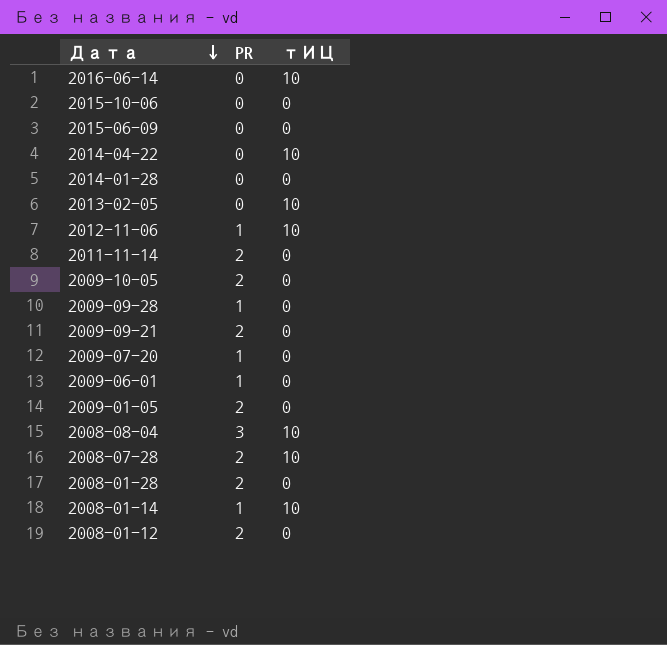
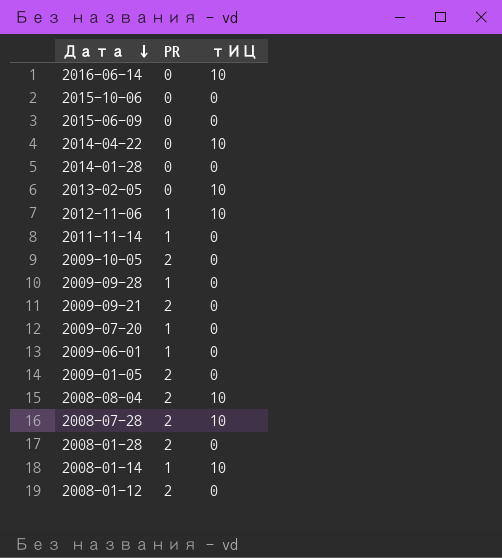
2011-11-14 | PR: 2 -> 1
2008-08-04 | PR: 3 -> 2

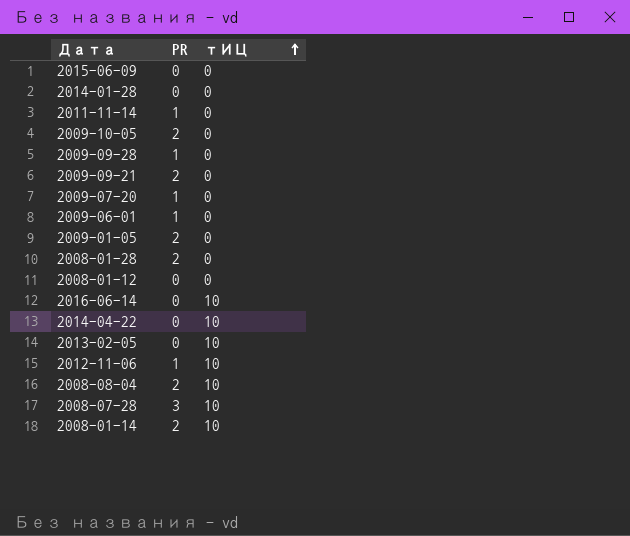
row order: Дата descending -> тИЦ ascending
row 2015-10-06: 0 | 0 -> none
2008-01-12 | PR: 2 -> 0
2008-07-28 | PR: 2 -> 3
2008-01-14 | PR: 1 -> 2

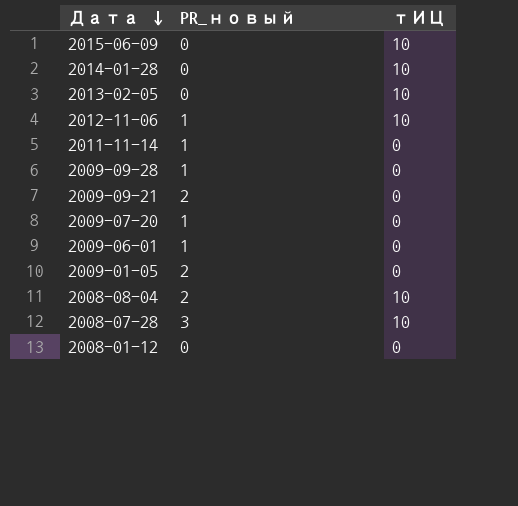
row order: тИЦ ascending -> Дата descending
column name: PR -> PR_новый
row 2009-10-05: 2 | 0 -> none
row 2008-01-28: 2 | 0 -> none
row 2016-06-14: 0 | 10 -> none
row 2014-04-22: 0 | 10 -> none
row 2008-01-14: 2 | 10 -> none
2015-06-09 | тИЦ: 0 -> 10
2014-01-28 | тИЦ: 0 -> 10

